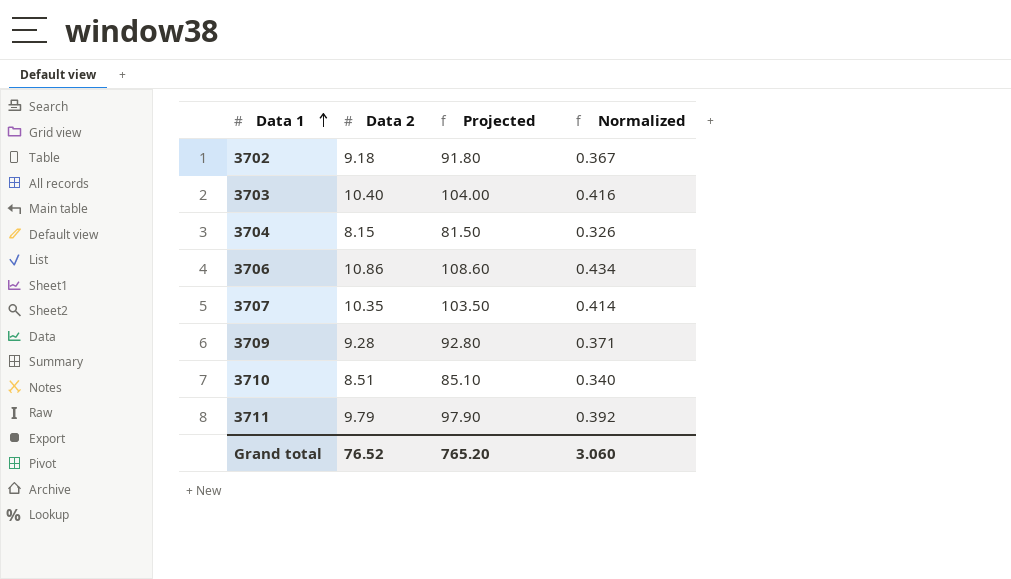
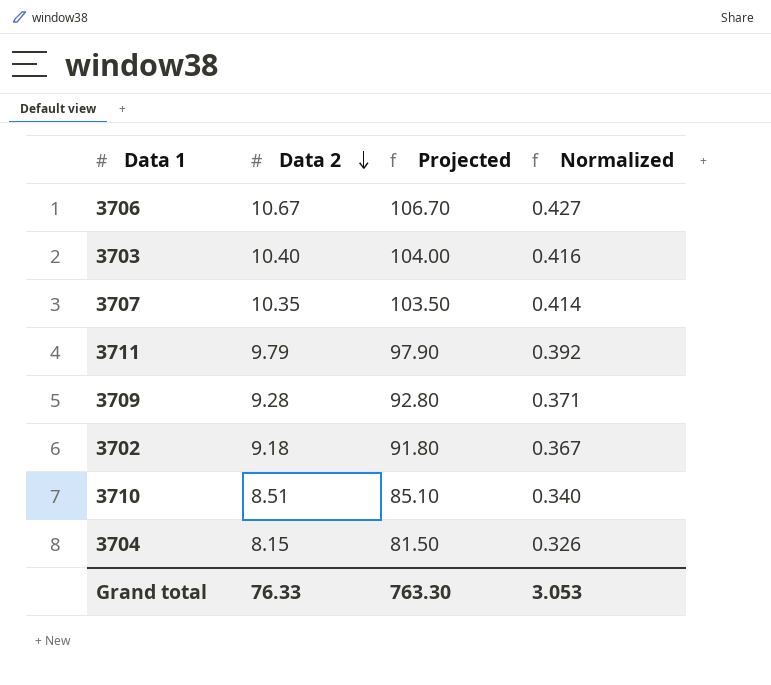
row order: Data 1 ascending -> Data 2 descending
3706 | Data 2: 10.86 -> 10.67
3706 | Projected: 108.60 -> 106.70
3706 | Normalized: 0.434 -> 0.427
Grand total | Data 2: 76.52 -> 76.33
Grand total | Projected: 765.20 -> 763.30
Grand total | Normalized: 3.060 -> 3.053

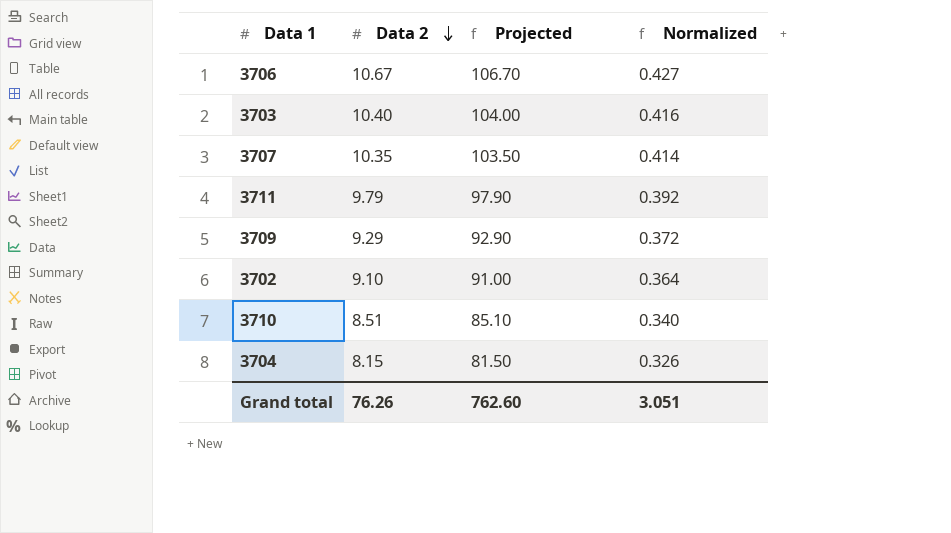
3709 | Data 2: 9.28 -> 9.29
3709 | Projected: 92.80 -> 92.90
3709 | Normalized: 0.371 -> 0.372
3702 | Data 2: 9.18 -> 9.10
3702 | Projected: 91.80 -> 91.00
3702 | Normalized: 0.367 -> 0.364
Grand total | Data 2: 76.33 -> 76.26
Grand total | Projected: 763.30 -> 762.60
Grand total | Normalized: 3.053 -> 3.051

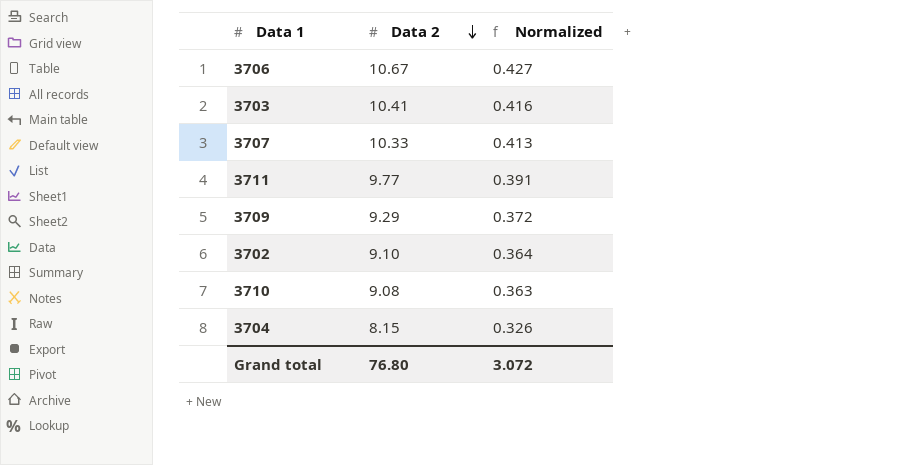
column Projected | formula: [Data 2] * 10 -> none
3703 | Data 2: 10.40 -> 10.41
3707 | Data 2: 10.35 -> 10.33
3707 | Normalized: 0.414 -> 0.413
3711 | Data 2: 9.79 -> 9.77
3711 | Normalized: 0.392 -> 0.391
3710 | Data 2: 8.51 -> 9.08
3710 | Normalized: 0.340 -> 0.363
Grand total | Data 2: 76.26 -> 76.80
Grand total | Normalized: 3.051 -> 3.072

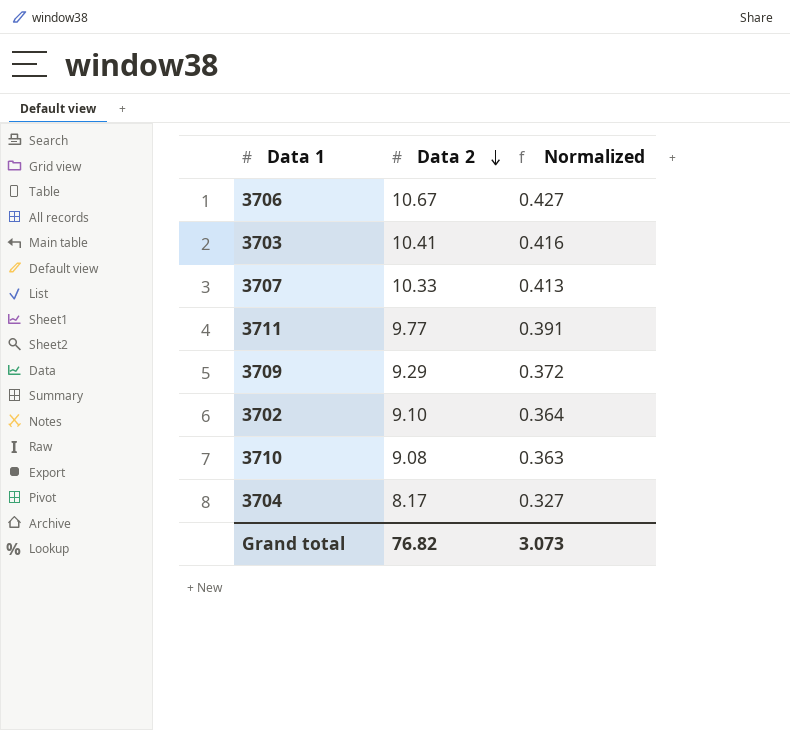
3704 | Data 2: 8.15 -> 8.17
3704 | Normalized: 0.326 -> 0.327
Grand total | Data 2: 76.80 -> 76.82
Grand total | Normalized: 3.072 -> 3.073

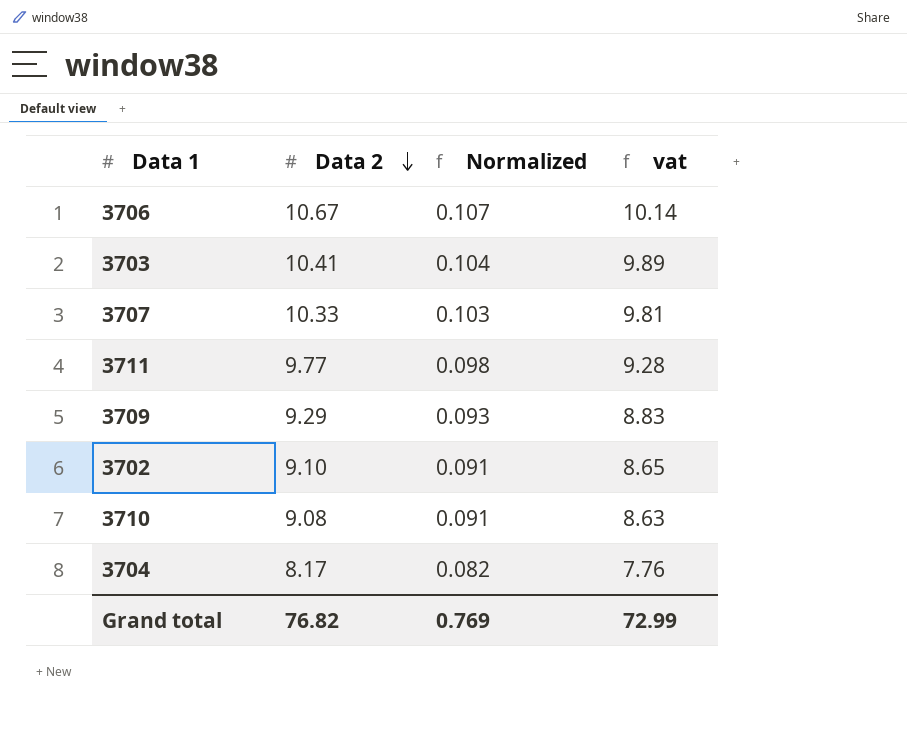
column Normalized | formula: [Data 2] * 0.04 -> [Data 2] * 0.01
column vat | formula: none -> [Data 2] * 0.95
Grand total | Normalized: 3.073 -> 0.769

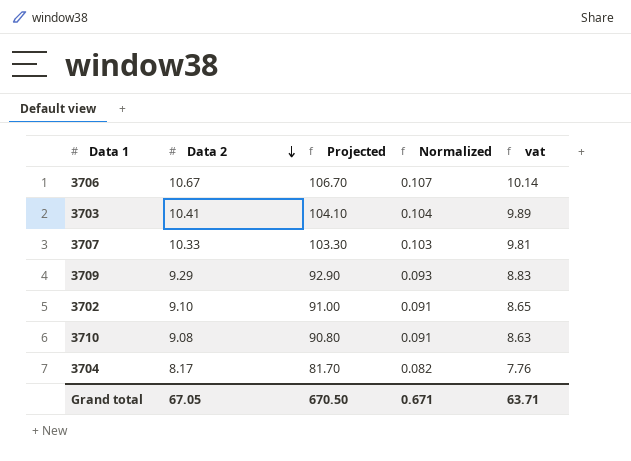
column Projected | formula: none -> [Data 2] * 10
row 3711: 9.77 | 0.098 | 9.28 -> none
Grand total | Data 2: 76.82 -> 67.05
Grand total | Normalized: 0.769 -> 0.671
Grand total | vat: 72.99 -> 63.71

